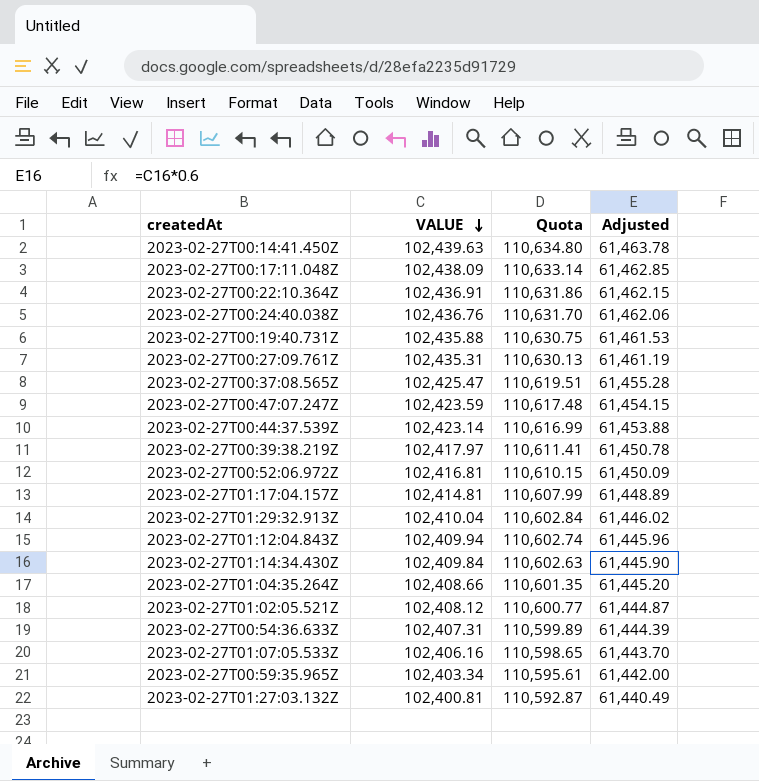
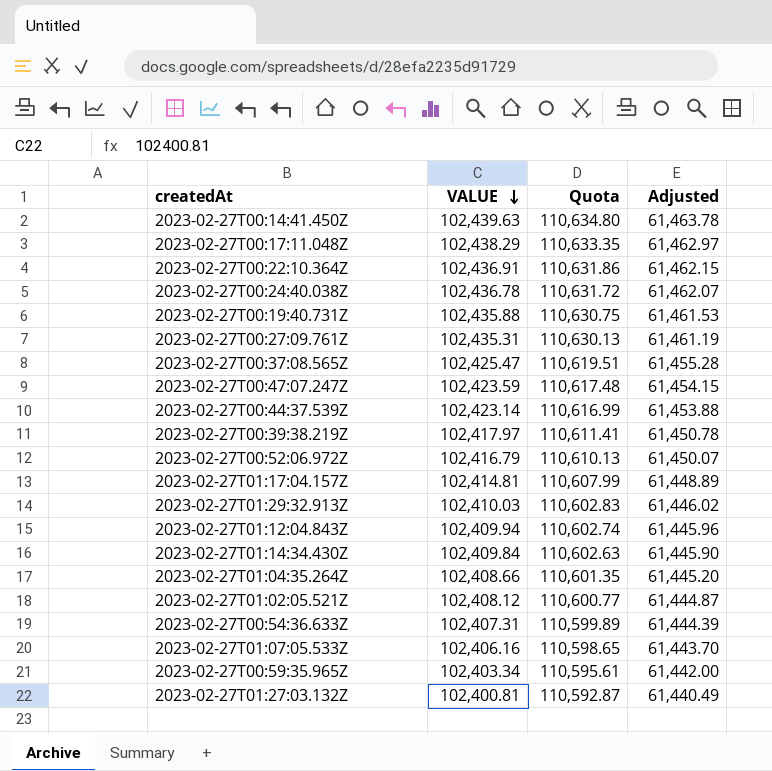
2023-02-27T00:17:11.048Z | VALUE: 102,438.09 -> 102,438.29
2023-02-27T00:17:11.048Z | Quota: 110,633.14 -> 110,633.35
2023-02-27T00:17:11.048Z | Adjusted: 61,462.85 -> 61,462.97
2023-02-27T00:24:40.038Z | VALUE: 102,436.76 -> 102,436.78
2023-02-27T00:24:40.038Z | Quota: 110,631.70 -> 110,631.72
2023-02-27T00:24:40.038Z | Adjusted: 61,462.06 -> 61,462.07
2023-02-27T00:52:06.972Z | VALUE: 102,416.81 -> 102,416.79
2023-02-27T00:52:06.972Z | Quota: 110,610.15 -> 110,610.13
2023-02-27T00:52:06.972Z | Adjusted: 61,450.09 -> 61,450.07
2023-02-27T01:29:32.913Z | VALUE: 102,410.04 -> 102,410.03
2023-02-27T01:29:32.913Z | Quota: 110,602.84 -> 110,602.83

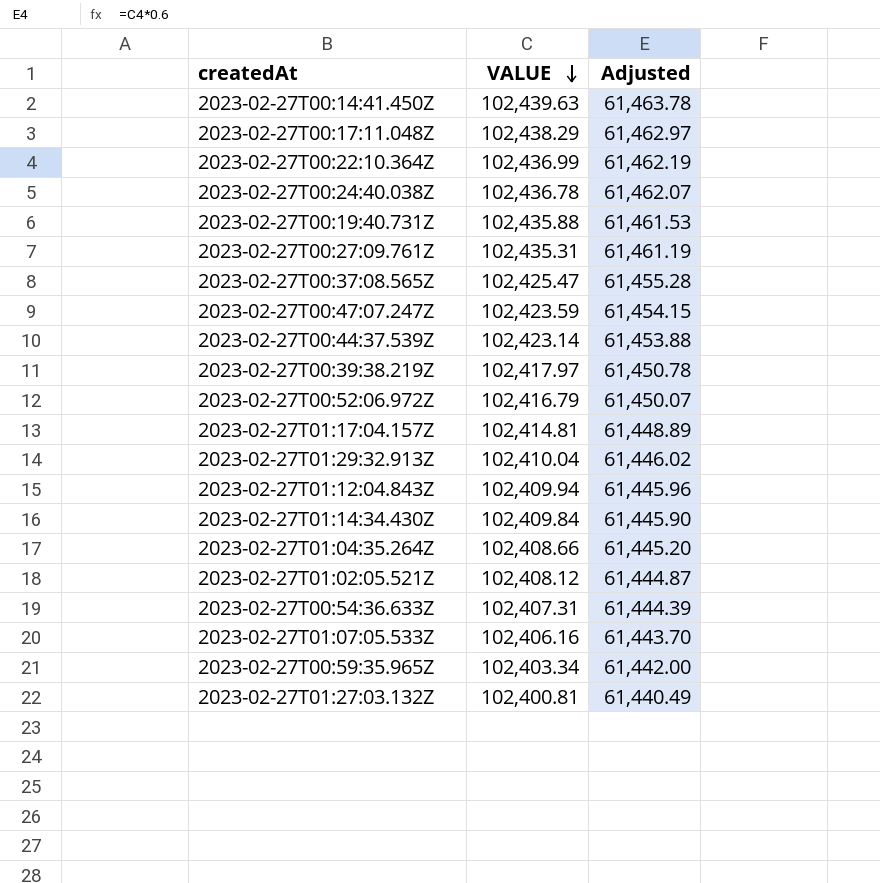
column Quota | formula: [VALUE] * 1.08 -> none
2023-02-27T00:22:10.364Z | VALUE: 102,436.91 -> 102,436.99
2023-02-27T00:22:10.364Z | Adjusted: 61,462.15 -> 61,462.19
2023-02-27T01:29:32.913Z | VALUE: 102,410.03 -> 102,410.04

